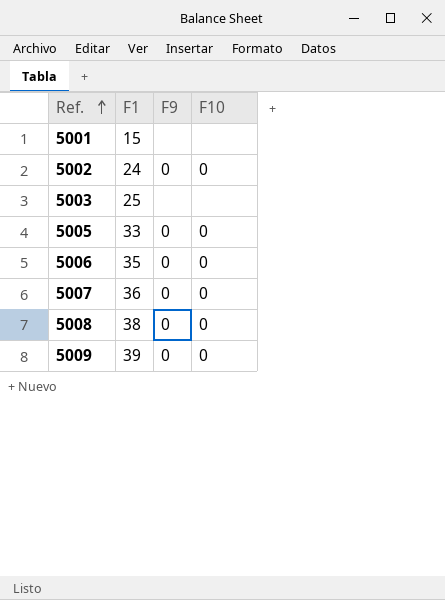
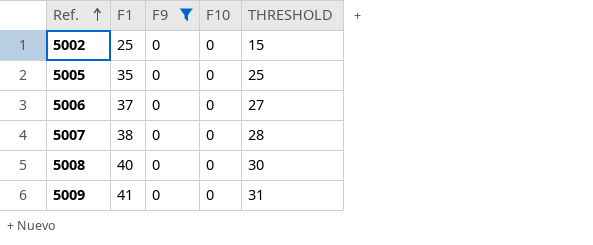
filter: none -> F9 = 0
column THRESHOLD | formula: none -> [F1] - 10
5002 | F1: 24 -> 25
5005 | F1: 33 -> 35
5006 | F1: 35 -> 37
5007 | F1: 36 -> 38
5008 | F1: 38 -> 40
5009 | F1: 39 -> 41

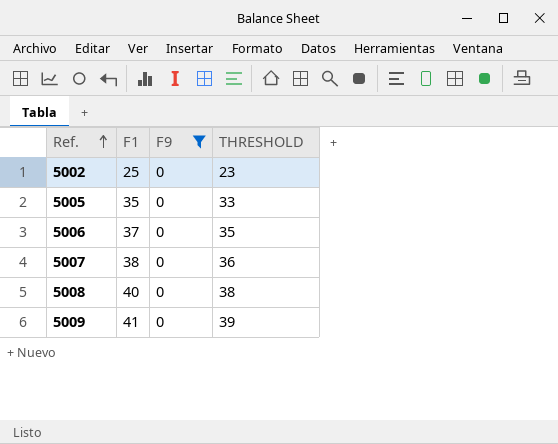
column F10 | position: 4 -> none
column THRESHOLD | formula: [F1] - 10 -> [F1] - 2

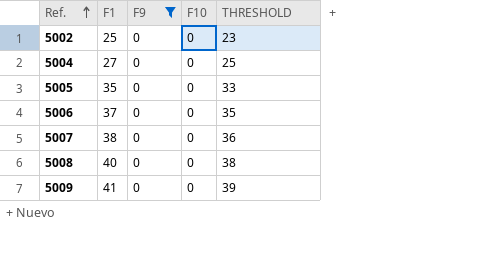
column F10 | position: none -> 4
row 5004: none -> 27 | 0 | 0 | 25

